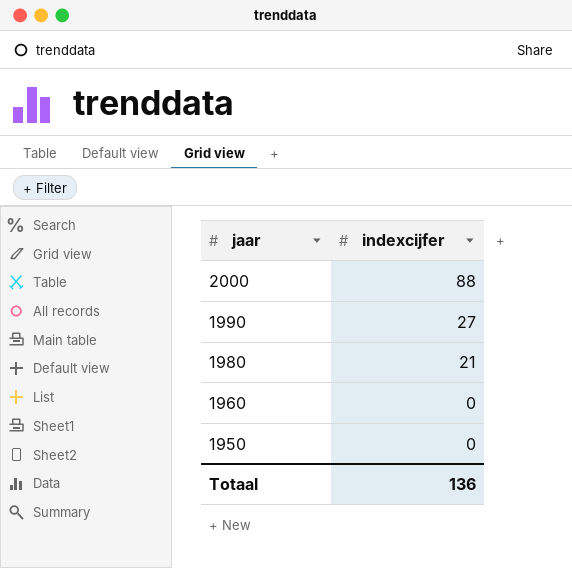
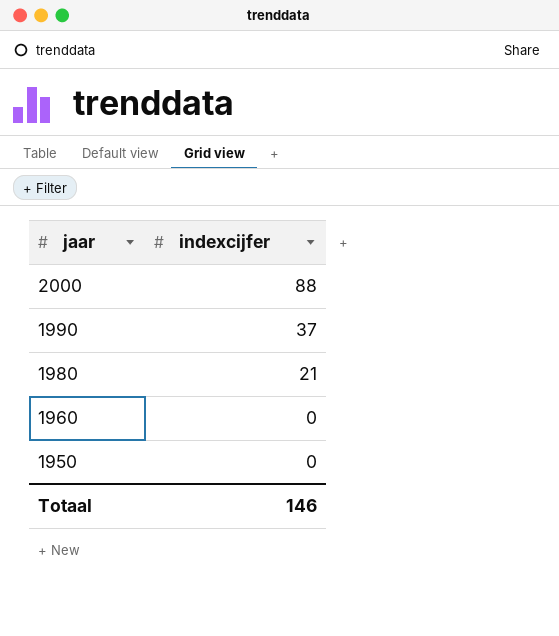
1990 | indexcijfer: 27 -> 37
Totaal | indexcijfer: 136 -> 146

